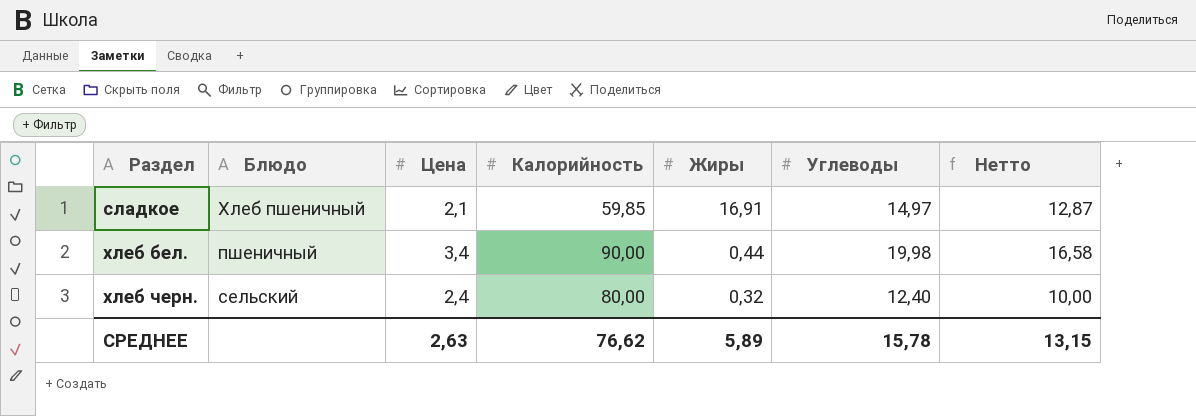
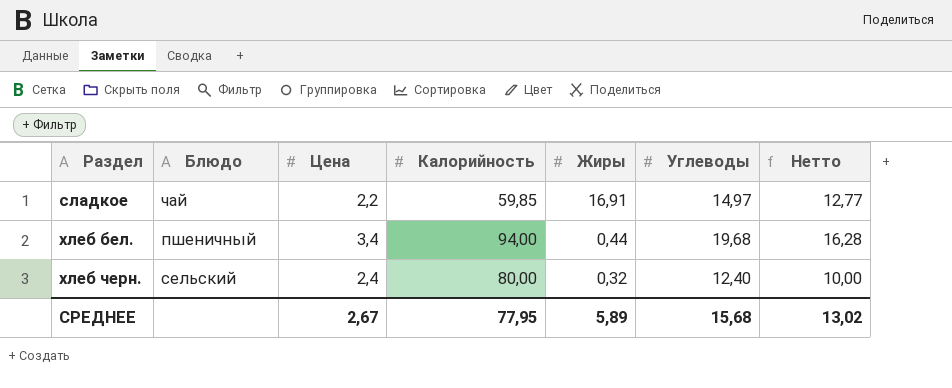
сладкое | Блюдо: Хлеб пшеничный -> чай
сладкое | Цена: 2,1 -> 2,2
сладкое | Нетто: 12,87 -> 12,77
хлеб бел. | Калорийность: 90,00 -> 94,00
хлеб бел. | Углеводы: 19,98 -> 19,68
хлеб бел. | Нетто: 16,58 -> 16,28
СРЕДНЕЕ | Цена: 2,63 -> 2,67
СРЕДНЕЕ | Калорийность: 76,62 -> 77,95
СРЕДНЕЕ | Углеводы: 15,78 -> 15,68
СРЕДНЕЕ | Нетто: 13,15 -> 13,02

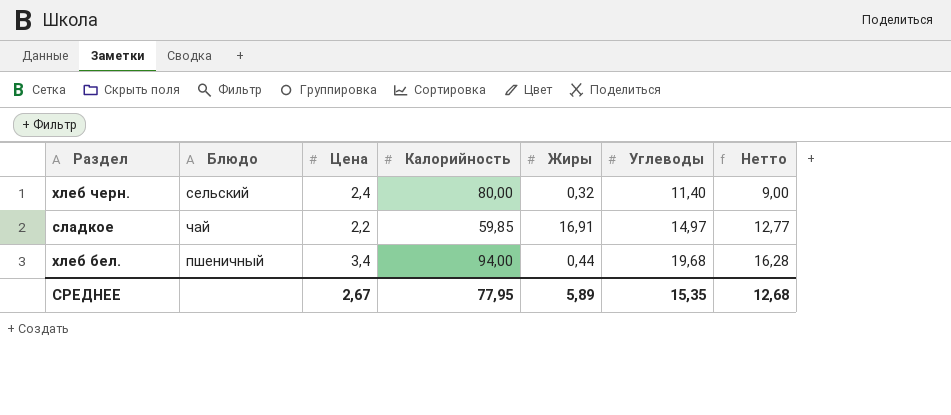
row order: Раздел ascending -> Углеводы ascending
хлеб черн. | Углеводы: 12,40 -> 11,40
хлеб черн. | Нетто: 10,00 -> 9,00
СРЕДНЕЕ | Углеводы: 15,68 -> 15,35
СРЕДНЕЕ | Нетто: 13,02 -> 12,68

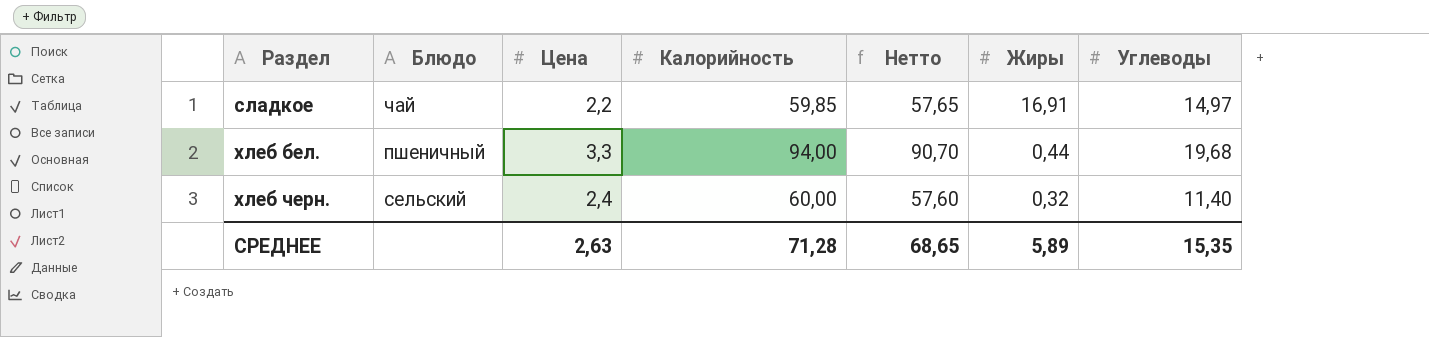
row order: Углеводы ascending -> Раздел ascending
column Нетто | formula: [Углеводы] - [Цена] -> [Калорийность] - [Цена]
column Нетто | position: 7 -> 5
хлеб бел. | Цена: 3,4 -> 3,3
хлеб черн. | Калорийность: 80,00 -> 60,00
СРЕДНЕЕ | Цена: 2,67 -> 2,63
СРЕДНЕЕ | Калорийность: 77,95 -> 71,28
СРЕДНЕЕ | Нетто: 12,68 -> 68,65

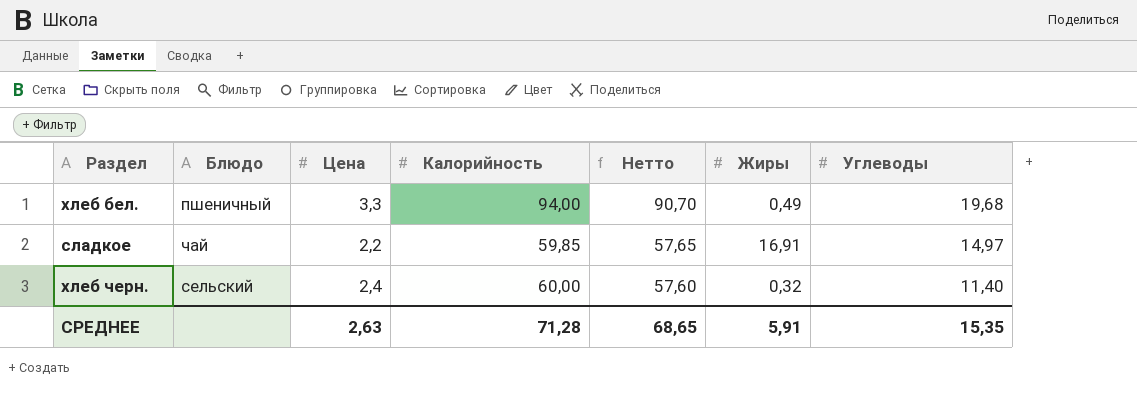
row order: Раздел ascending -> Нетто descending
хлеб бел. | Жиры: 0,44 -> 0,49
СРЕДНЕЕ | Жиры: 5,89 -> 5,91

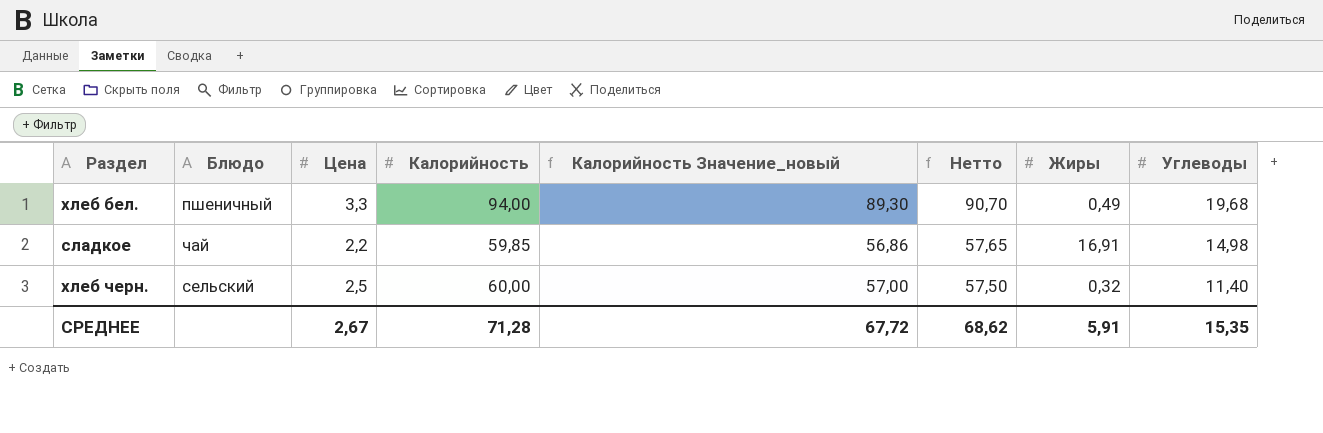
column Калорийность Значение_новый | formula: none -> [Калорийность] * 0,95
сладкое | Углеводы: 14,97 -> 14,98
хлеб черн. | Цена: 2,4 -> 2,5
хлеб черн. | Нетто: 57,60 -> 57,50
СРЕДНЕЕ | Цена: 2,63 -> 2,67
СРЕДНЕЕ | Нетто: 68,65 -> 68,62

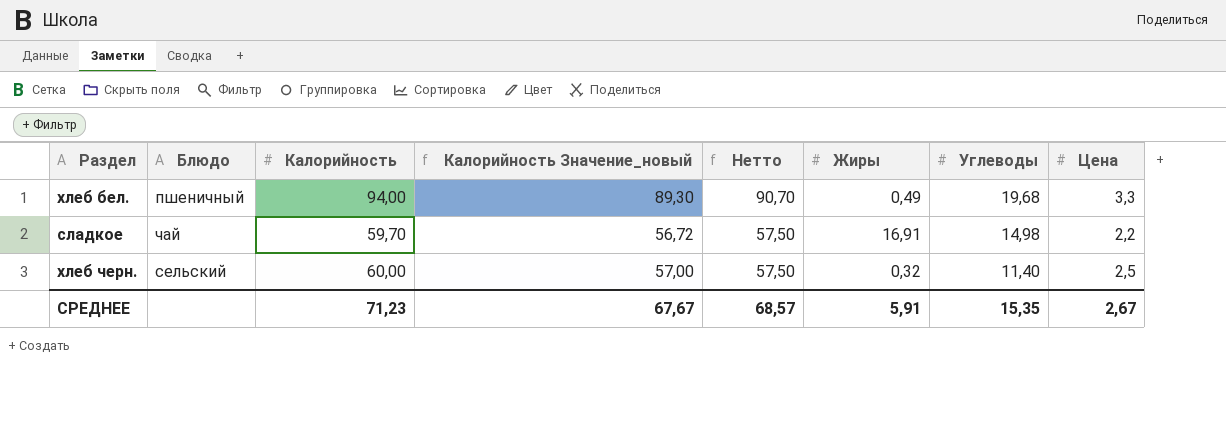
column Цена | position: 3 -> 8
сладкое | Калорийность: 59,85 -> 59,70
сладкое | Калорийность Значение_новый: 56,86 -> 56,72
сладкое | Нетто: 57,65 -> 57,50
СРЕДНЕЕ | Калорийность: 71,28 -> 71,23
СРЕДНЕЕ | Калорийность Значение_новый: 67,72 -> 67,67
СРЕДНЕЕ | Нетто: 68,62 -> 68,57

